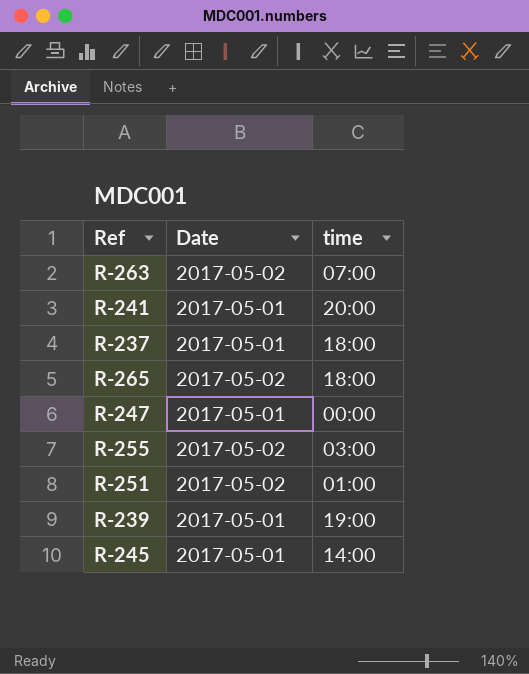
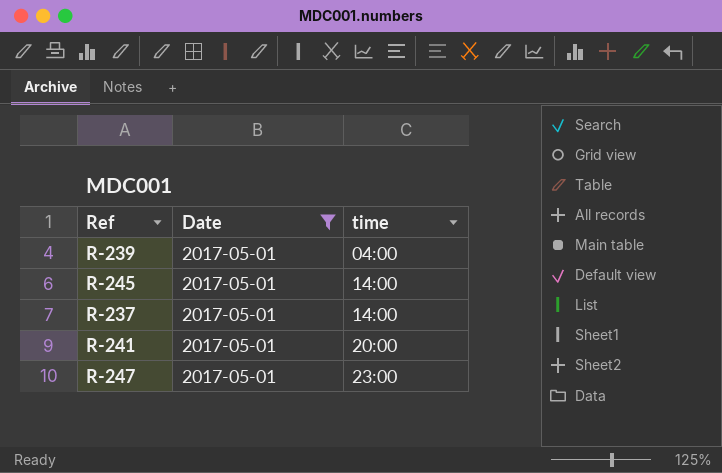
filter: none -> Date = 2017-05-01
row order: none -> time ascending
R-239 | time: 19:00 -> 04:00
R-237 | time: 18:00 -> 14:00
R-247 | time: 00:00 -> 23:00

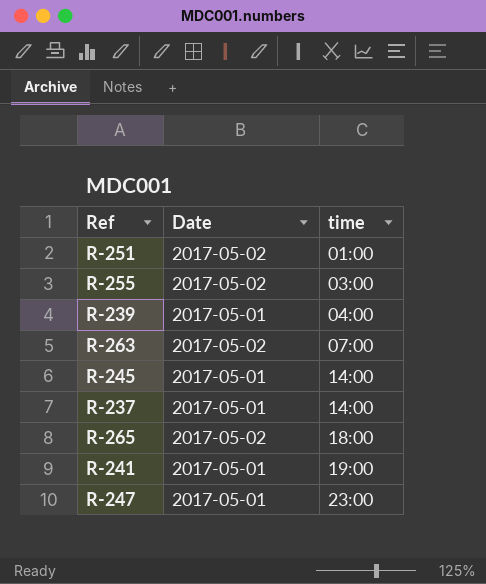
filter: Date = 2017-05-01 -> none
R-241 | time: 20:00 -> 19:00

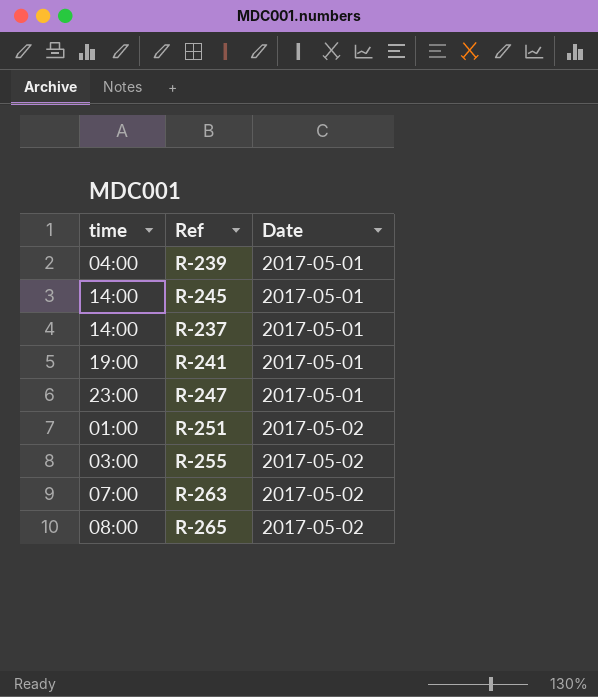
row order: time ascending -> Date ascending
column time | position: 3 -> 1
R-265 | time: 18:00 -> 08:00

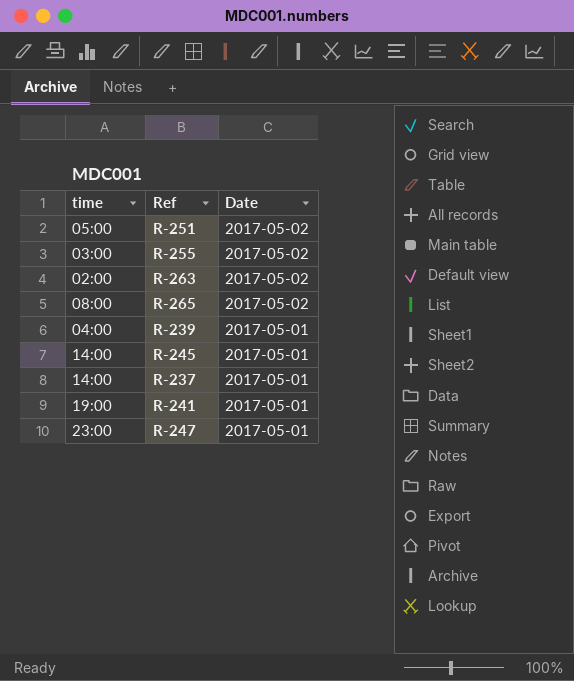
row order: Date ascending -> Date descending
R-251 | time: 01:00 -> 05:00
R-263 | time: 07:00 -> 02:00

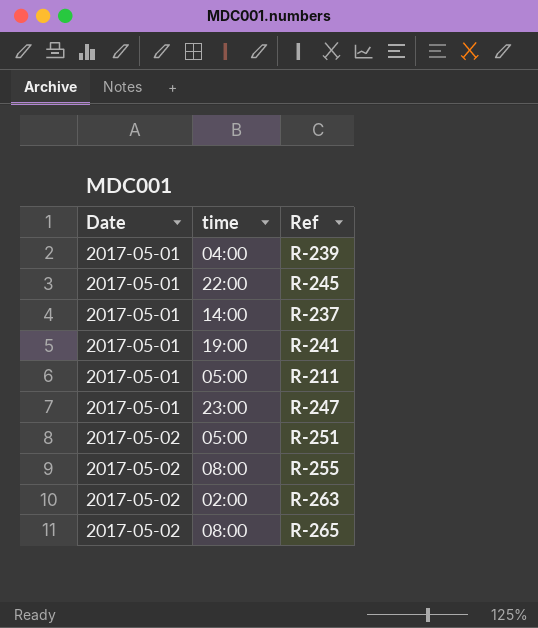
row order: Date descending -> Date ascending
column Date | position: 3 -> 1
R-245 | time: 14:00 -> 22:00
row R-211: none -> 2017-05-01 | 05:00
R-255 | time: 03:00 -> 08:00

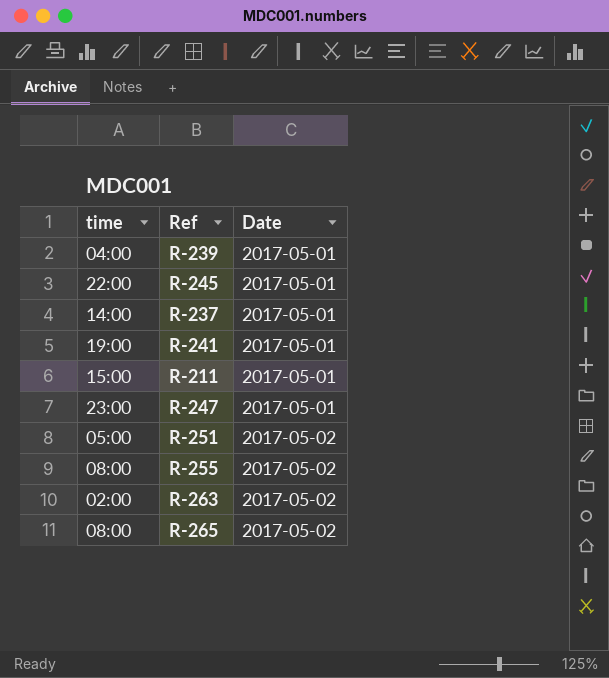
column Date | position: 1 -> 3
R-211 | time: 05:00 -> 15:00

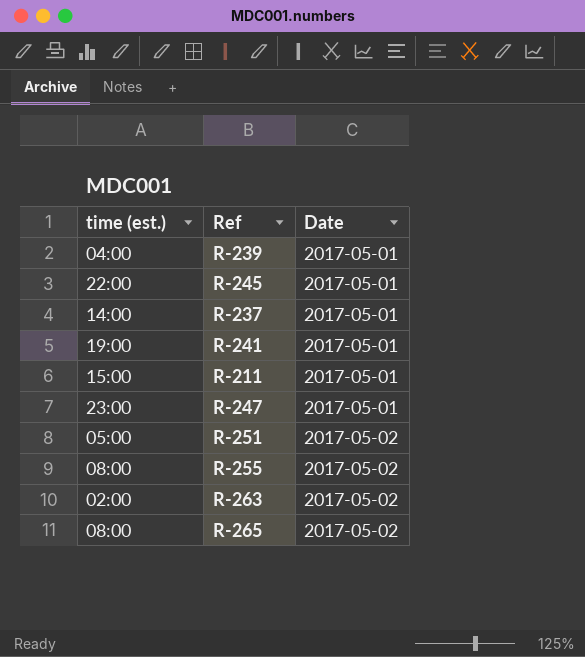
column name: time -> time (est.)

